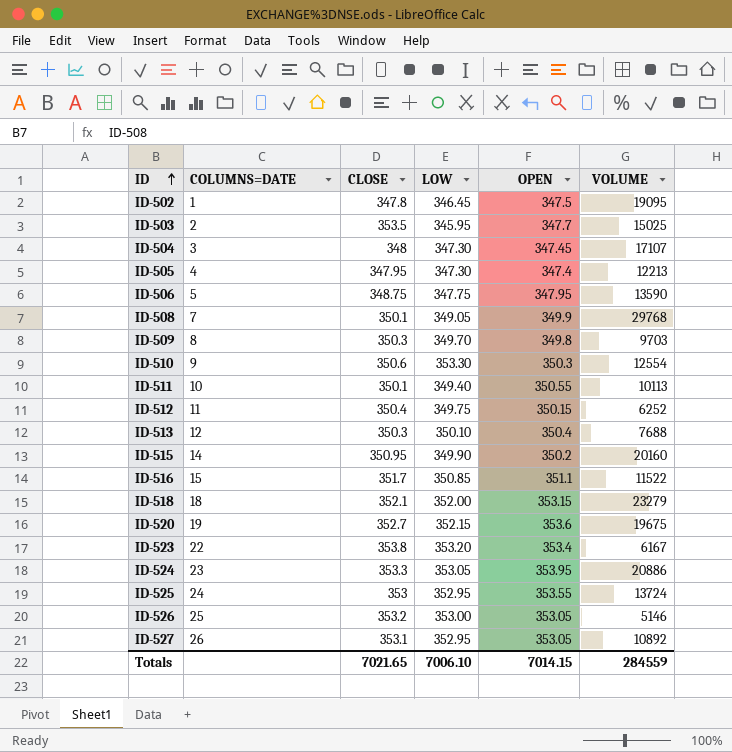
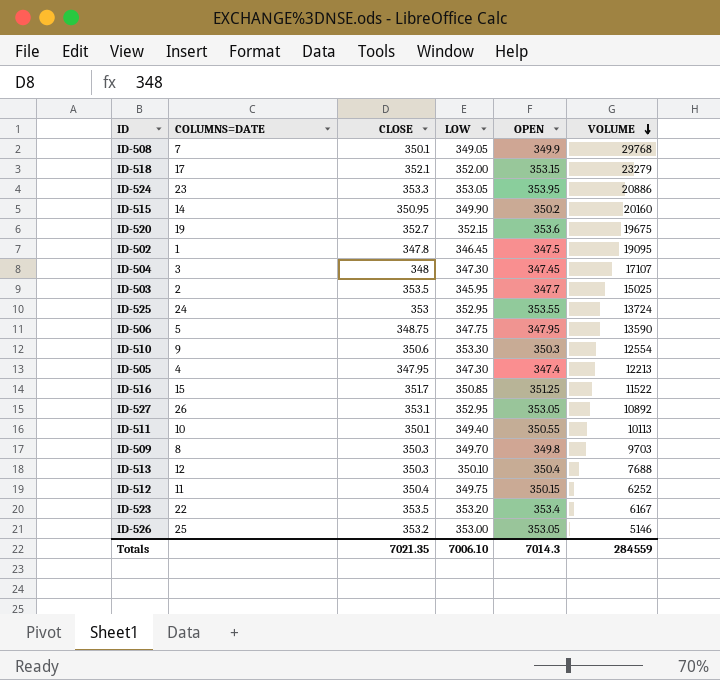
row order: ID ascending -> VOLUME descending
ID-518 | COLUMNS=DATE: 18 -> 17
ID-516 | OPEN: 351.1 -> 351.25
ID-523 | CLOSE: 353.8 -> 353.5
Totals | CLOSE: 7021.65 -> 7021.35
Totals | OPEN: 7014.15 -> 7014.3

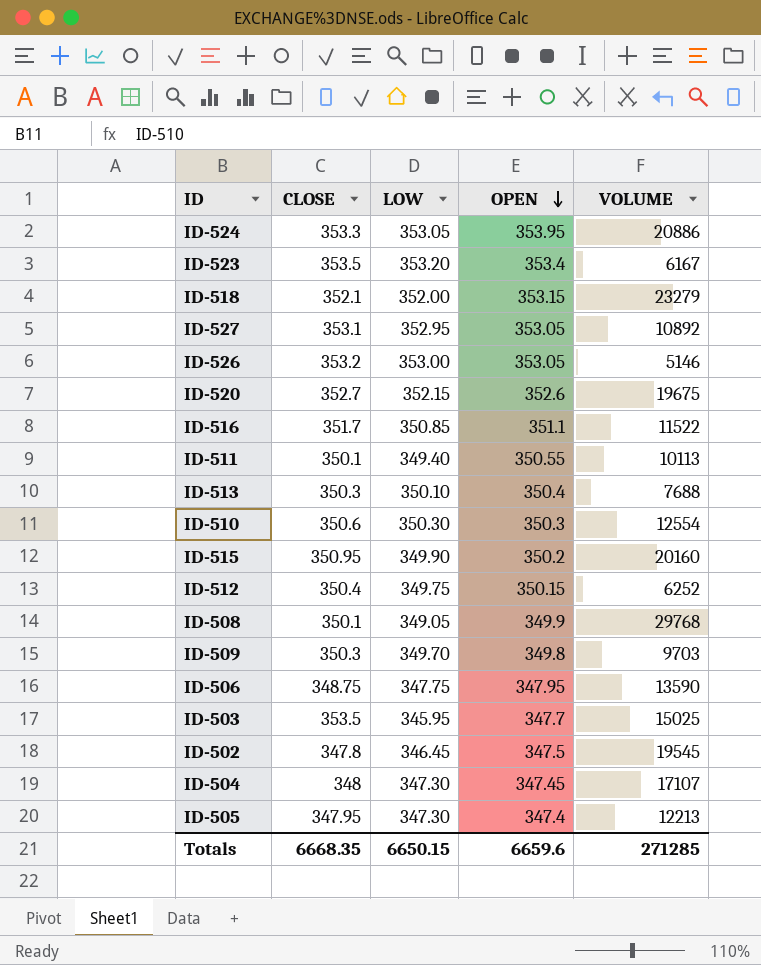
row order: VOLUME descending -> OPEN descending
column COLUMNS=DATE | position: 2 -> none
row ID-525: 24 | 353 | 352.95 | 353.55 | 13724 -> none
ID-520 | OPEN: 353.6 -> 352.6
ID-516 | OPEN: 351.25 -> 351.1
ID-510 | LOW: 353.30 -> 350.30
ID-502 | VOLUME: 19095 -> 19545
Totals | CLOSE: 7021.35 -> 6668.35
Totals | LOW: 7006.10 -> 6650.15
Totals | OPEN: 7014.3 -> 6659.6
Totals | VOLUME: 284559 -> 271285

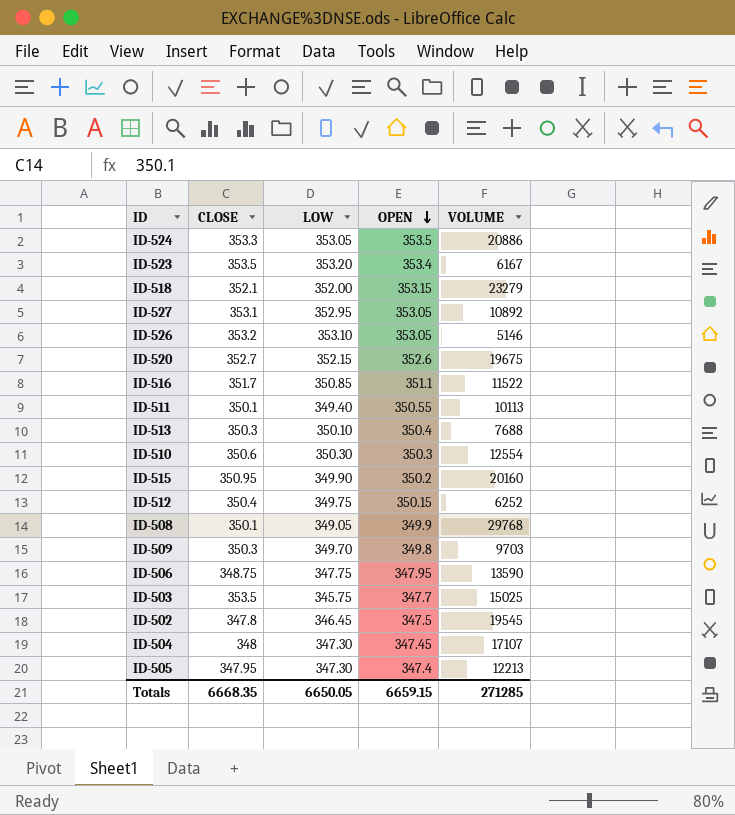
ID-524 | OPEN: 353.95 -> 353.5
ID-526 | LOW: 353.00 -> 353.10
ID-503 | LOW: 345.95 -> 345.75
Totals | LOW: 6650.15 -> 6650.05
Totals | OPEN: 6659.6 -> 6659.15

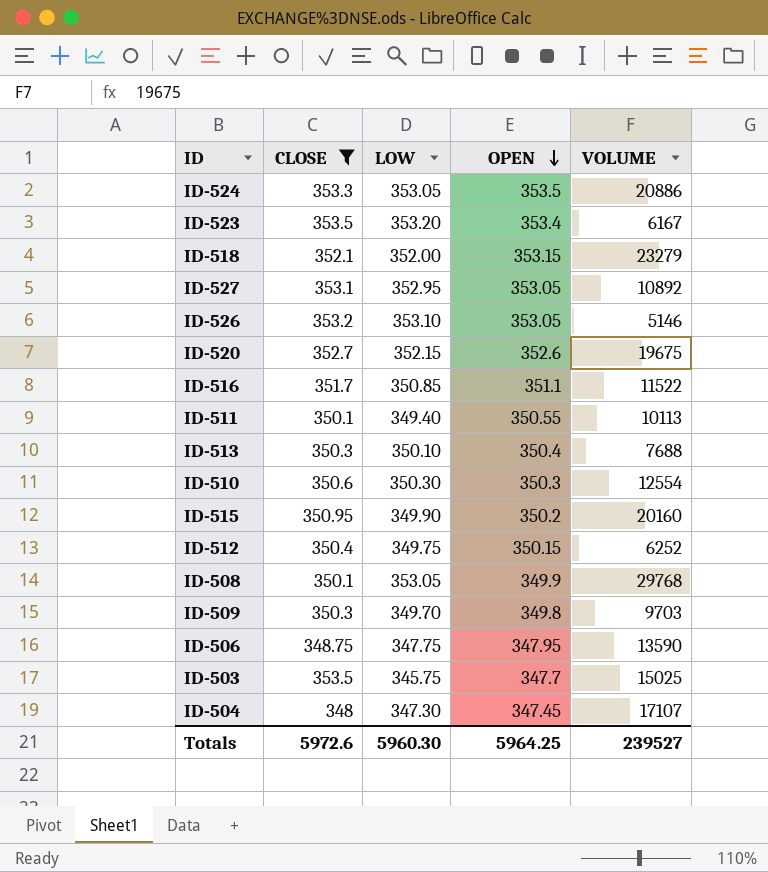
filter: none -> CLOSE >= 348
ID-508 | LOW: 349.05 -> 353.05
Totals | CLOSE: 6668.35 -> 5972.6
Totals | LOW: 6650.05 -> 5960.30
Totals | OPEN: 6659.15 -> 5964.25
Totals | VOLUME: 271285 -> 239527

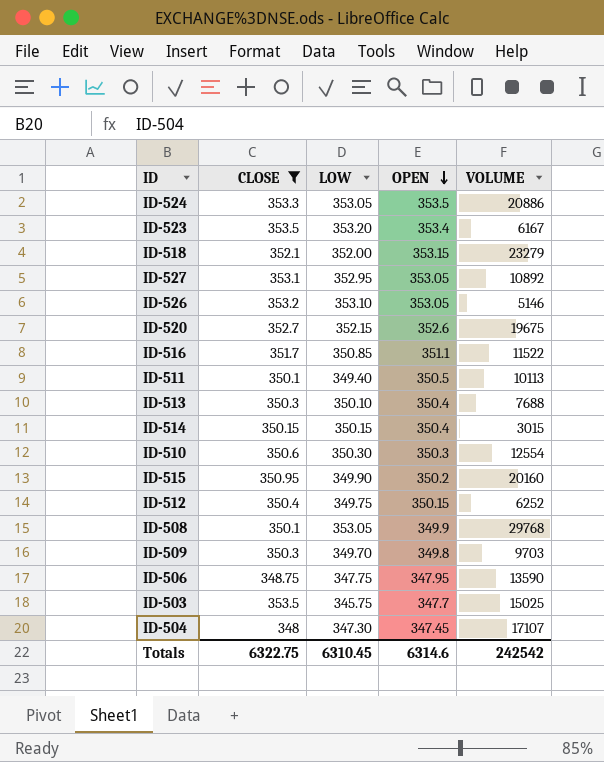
ID-511 | OPEN: 350.55 -> 350.5
row ID-514: none -> 350.15 | 350.15 | 350.4 | 3015
Totals | CLOSE: 5972.6 -> 6322.75
Totals | LOW: 5960.30 -> 6310.45
Totals | OPEN: 5964.25 -> 6314.6
Totals | VOLUME: 239527 -> 242542

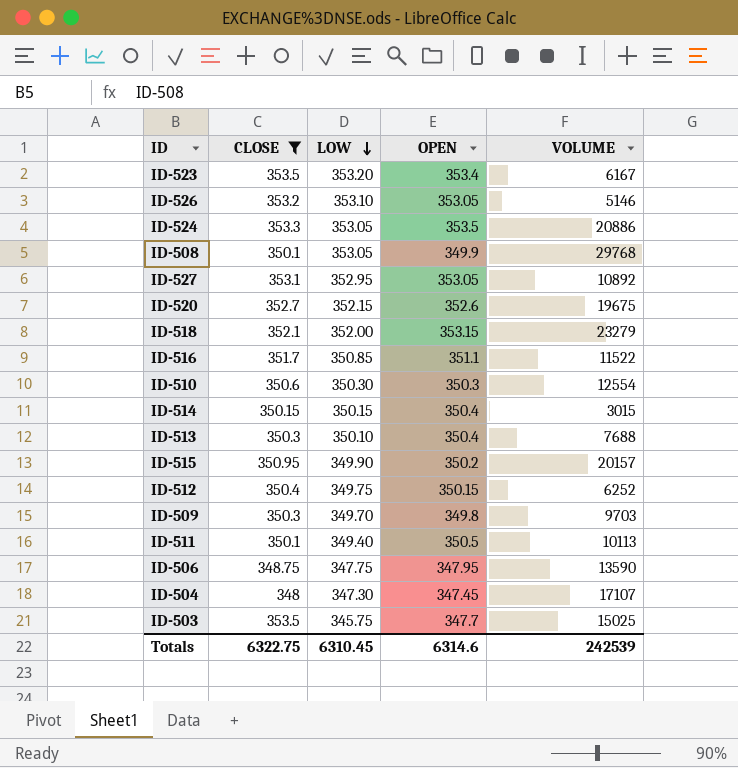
row order: OPEN descending -> LOW descending
ID-515 | VOLUME: 20160 -> 20157
Totals | VOLUME: 242542 -> 242539

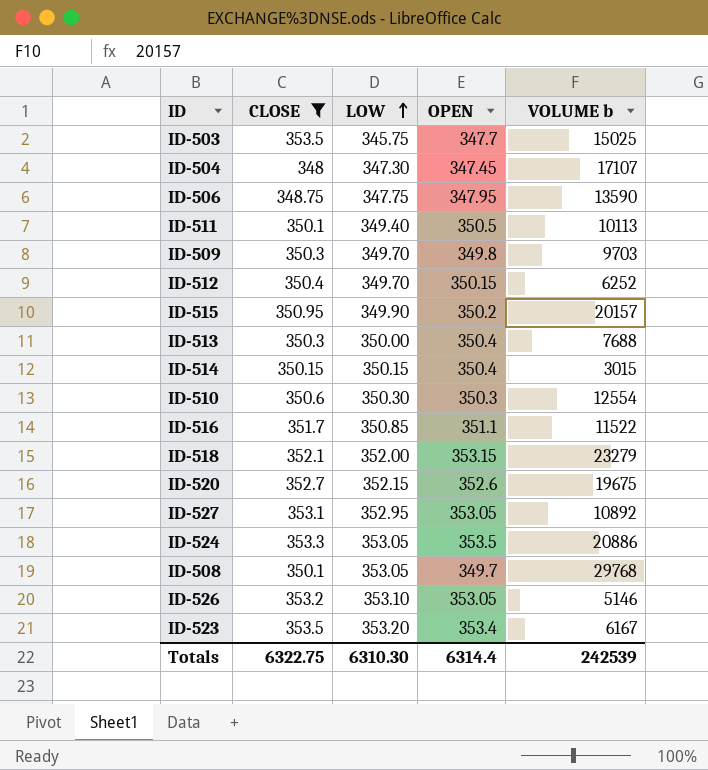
row order: LOW descending -> LOW ascending
column name: VOLUME -> VOLUME b
ID-512 | LOW: 349.75 -> 349.70
ID-513 | LOW: 350.10 -> 350.00
ID-508 | OPEN: 349.9 -> 349.7
Totals | LOW: 6310.45 -> 6310.30
Totals | OPEN: 6314.6 -> 6314.4

